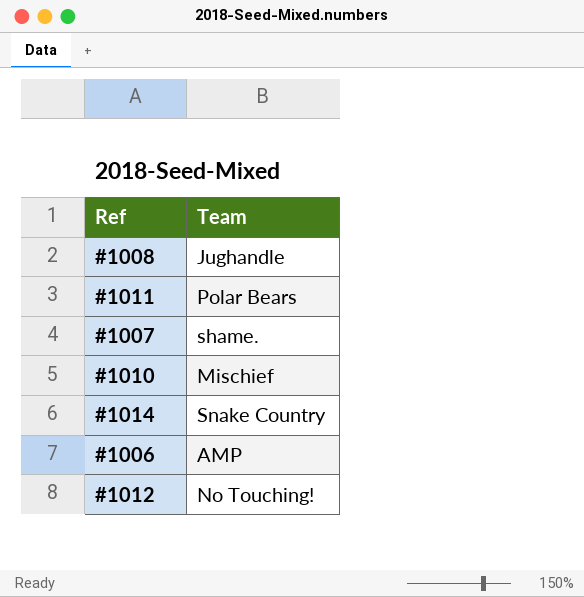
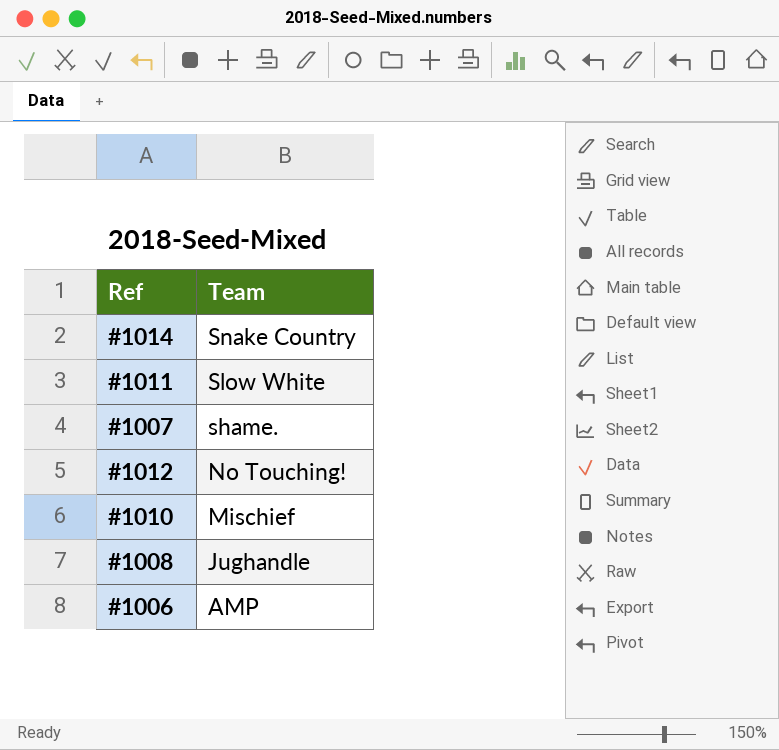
row order: none -> Team descending
#1011 | Team: Polar Bears -> Slow White

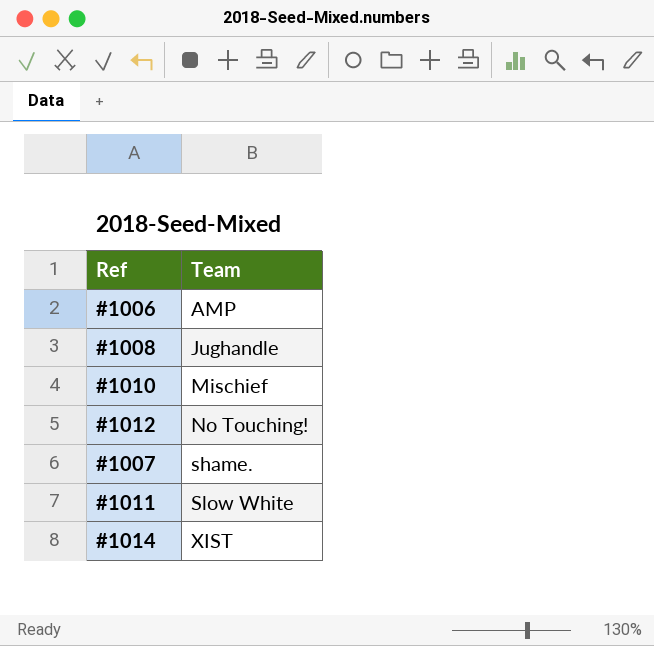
row order: Team descending -> Team ascending
#1014 | Team: Snake Country -> XIST

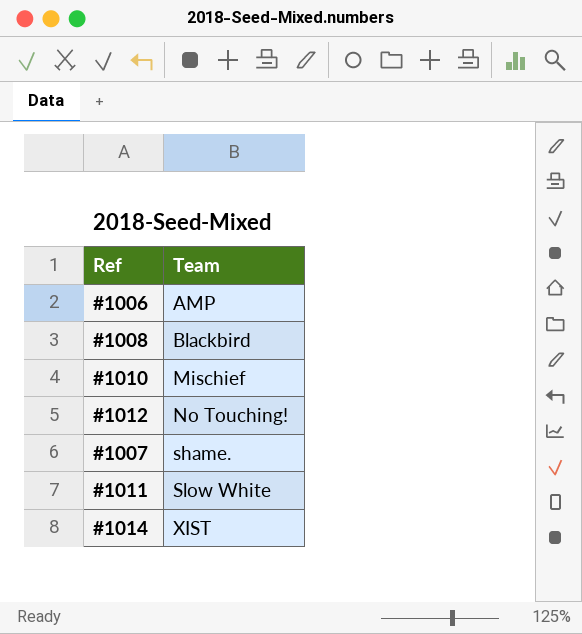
#1008 | Team: Jughandle -> Blackbird

